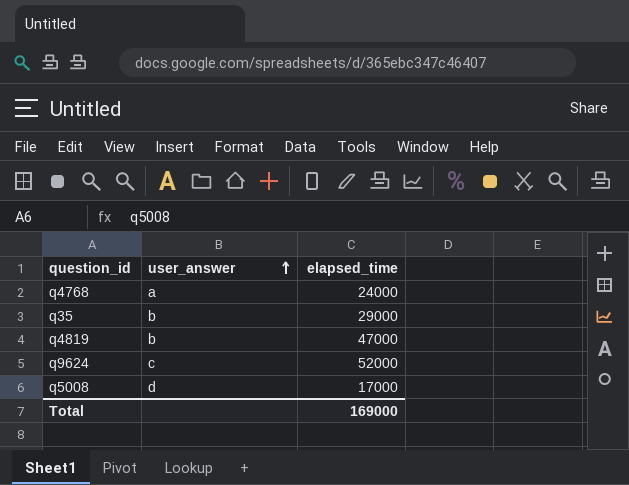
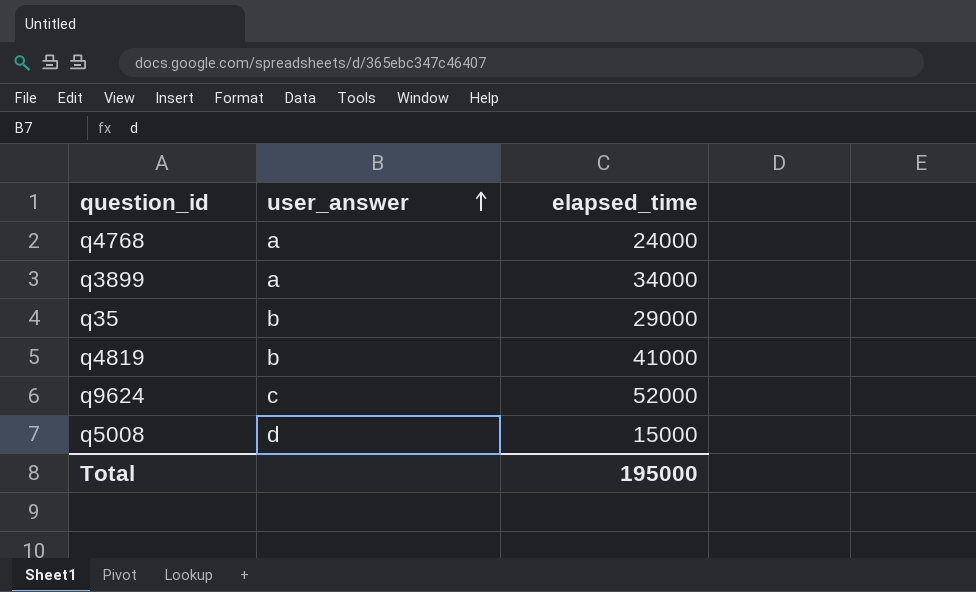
row q3899: none -> a | 34000
q4819 | elapsed_time: 47000 -> 41000
q5008 | elapsed_time: 17000 -> 15000
Total | elapsed_time: 169000 -> 195000

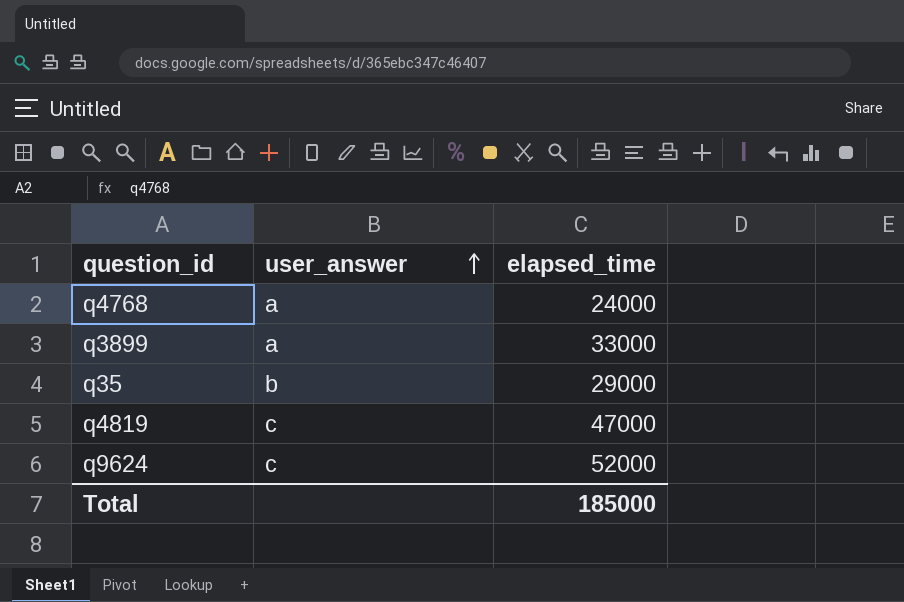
row q5008: d | 15000 -> none
q3899 | elapsed_time: 34000 -> 33000
q4819 | user_answer: b -> c
q4819 | elapsed_time: 41000 -> 47000
Total | elapsed_time: 195000 -> 185000

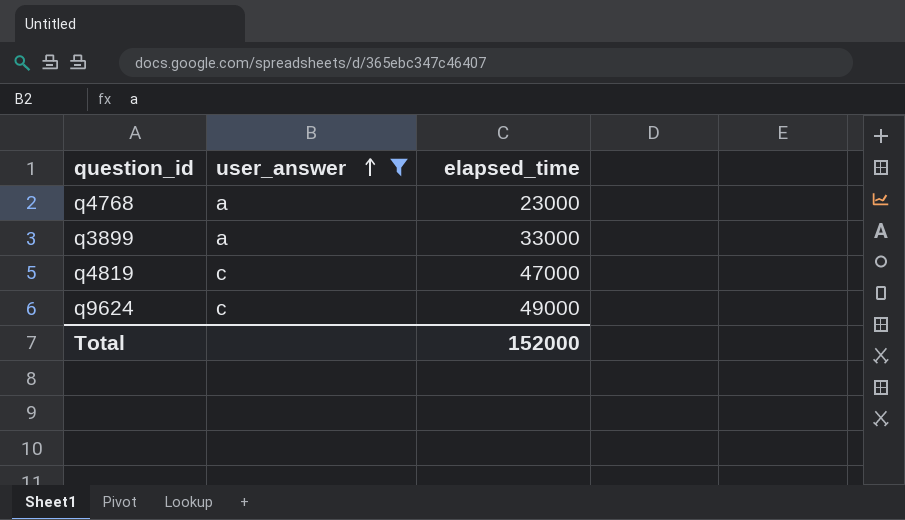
filter: none -> user_answer != b
q4768 | elapsed_time: 24000 -> 23000
q9624 | elapsed_time: 52000 -> 49000
Total | elapsed_time: 185000 -> 152000

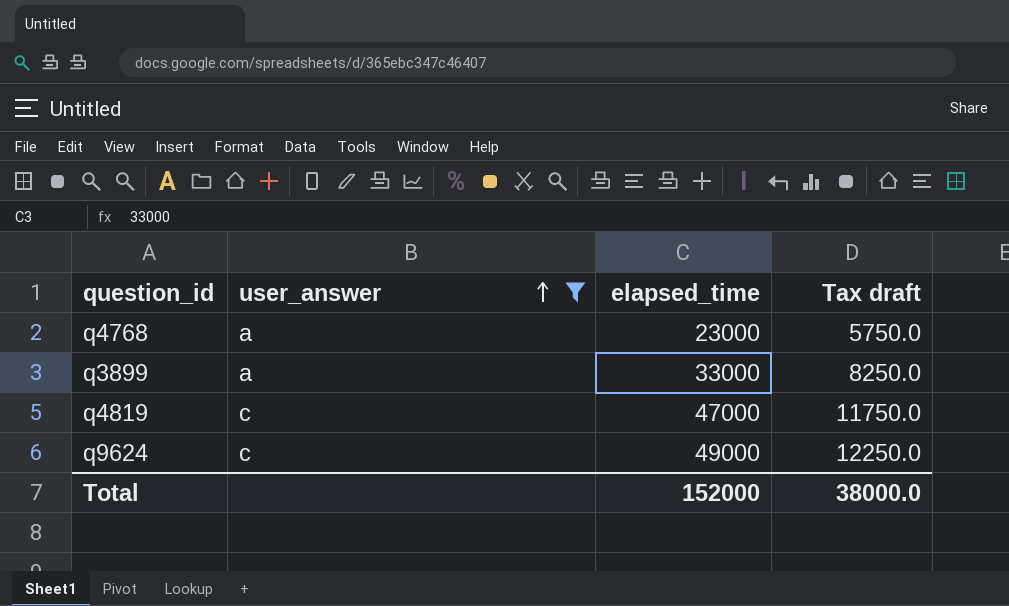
column Tax draft | formula: none -> [elapsed_time] * 0.25

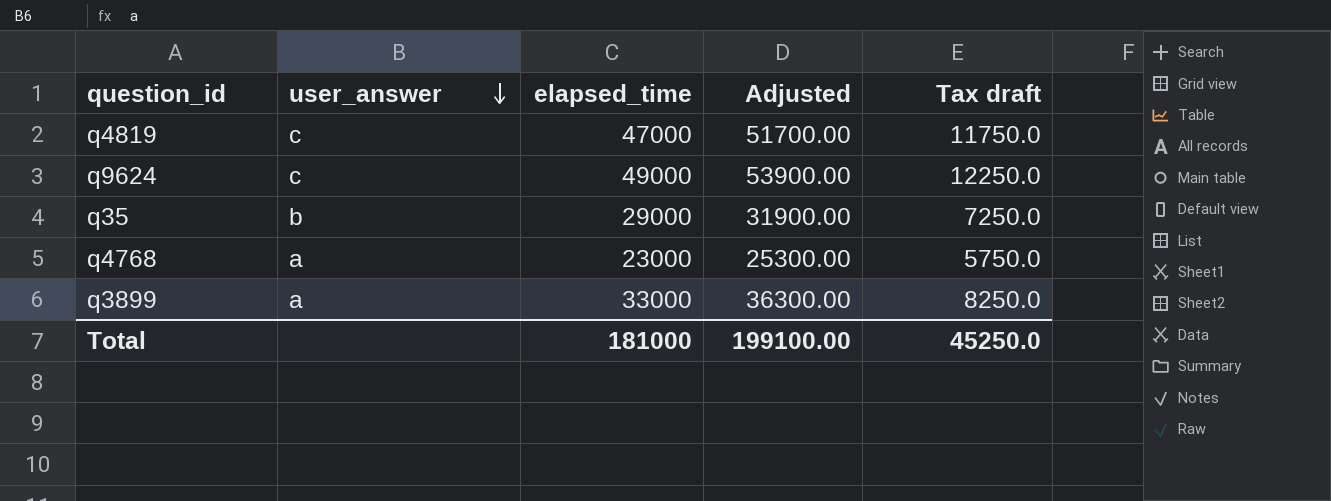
filter: user_answer != b -> none
row order: user_answer ascending -> user_answer descending
column Adjusted | formula: none -> [elapsed_time] * 1.1
Total | elapsed_time: 152000 -> 181000
Total | Tax draft: 38000.0 -> 45250.0

